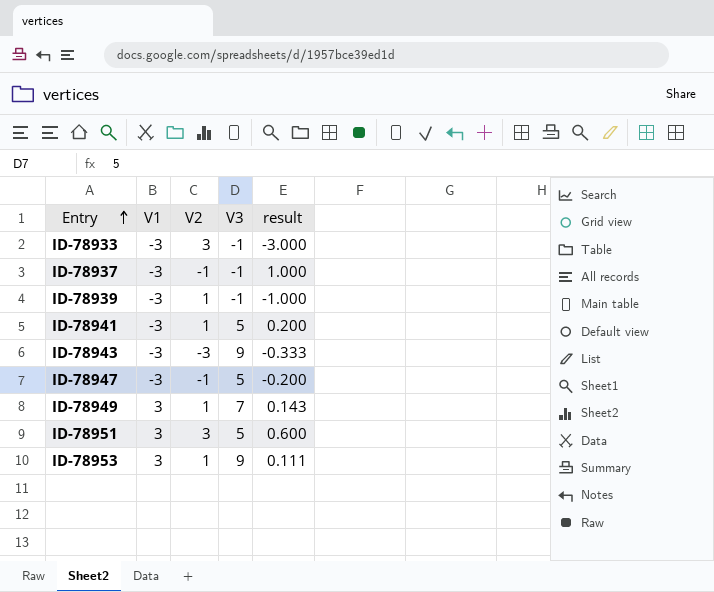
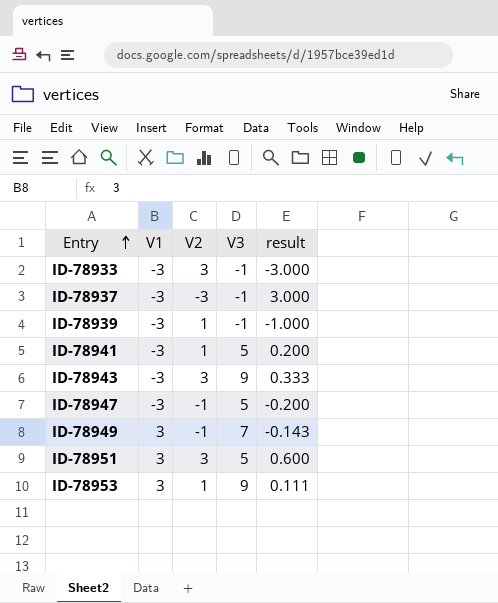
ID-78937 | V2: -1 -> -3
ID-78937 | result: 1.000 -> 3.000
ID-78943 | V2: -3 -> 3
ID-78943 | result: -0.333 -> 0.333
ID-78949 | V2: 1 -> -1
ID-78949 | result: 0.143 -> -0.143

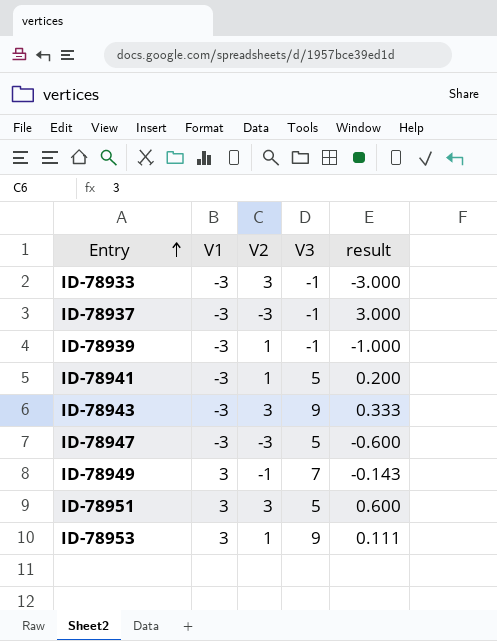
ID-78947 | V2: -1 -> -3
ID-78947 | result: -0.200 -> -0.600

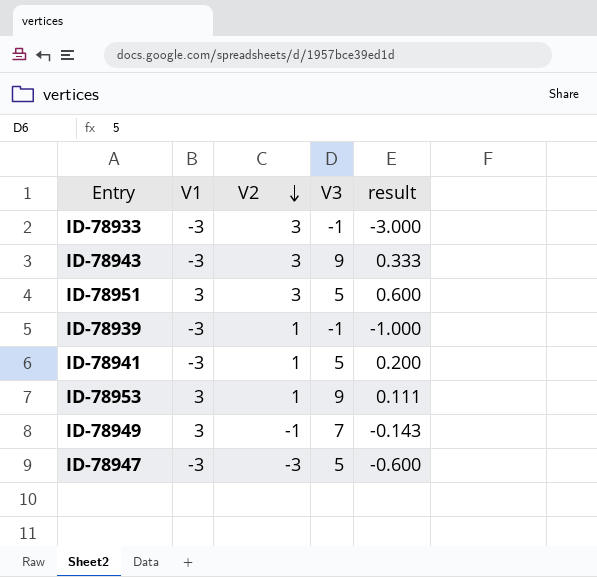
row order: Entry ascending -> V2 descending
row ID-78937: -3 | -3 | -1 | 3.000 -> none

